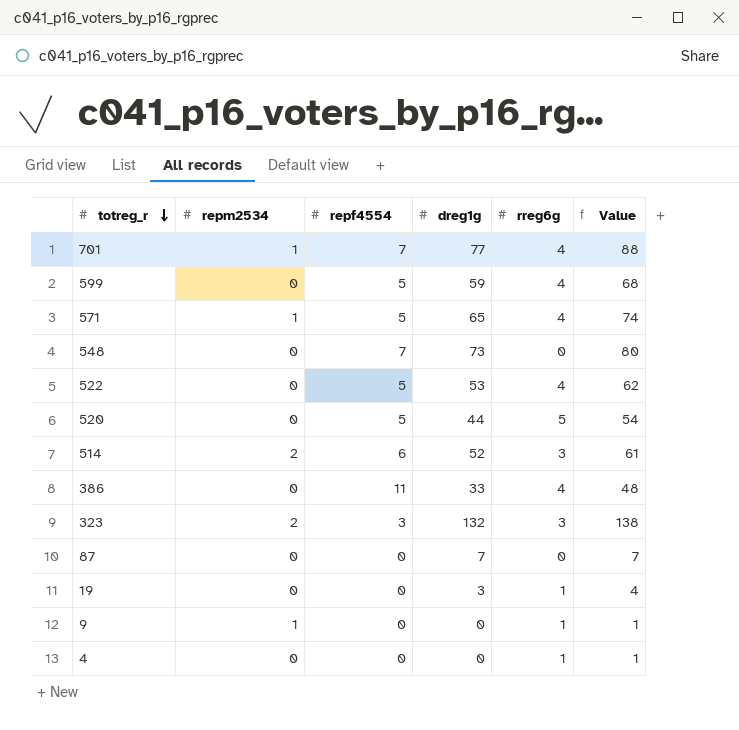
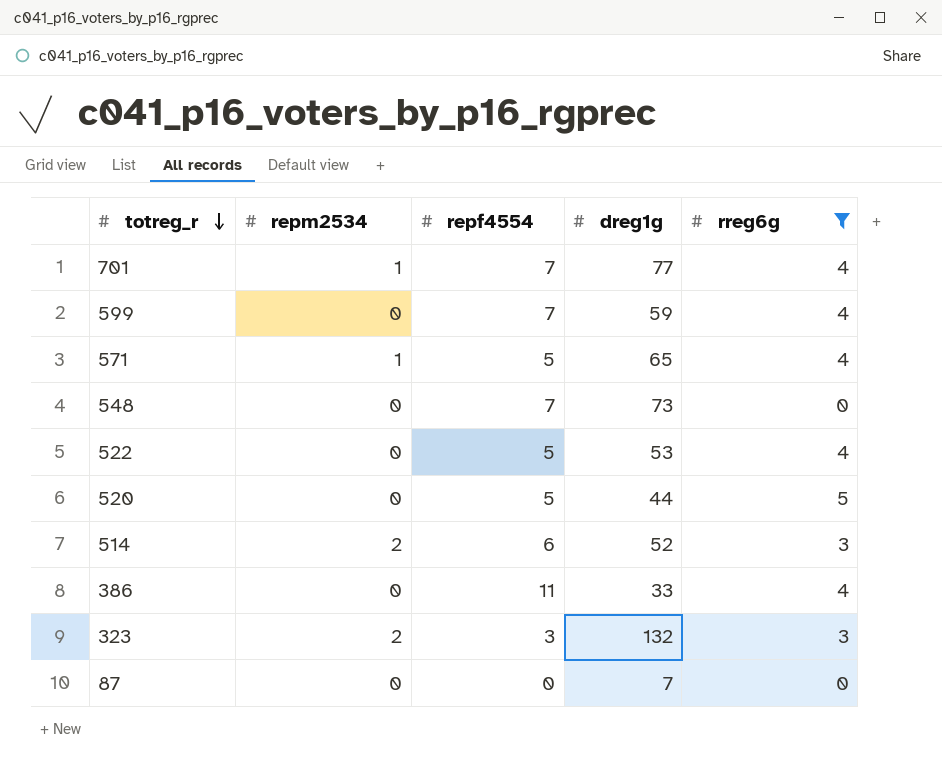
filter: none -> rreg6g != 1
column Value | formula: [repf4554] + [dreg1g] + [rreg6g] -> none
599 | repf4554: 5 -> 7

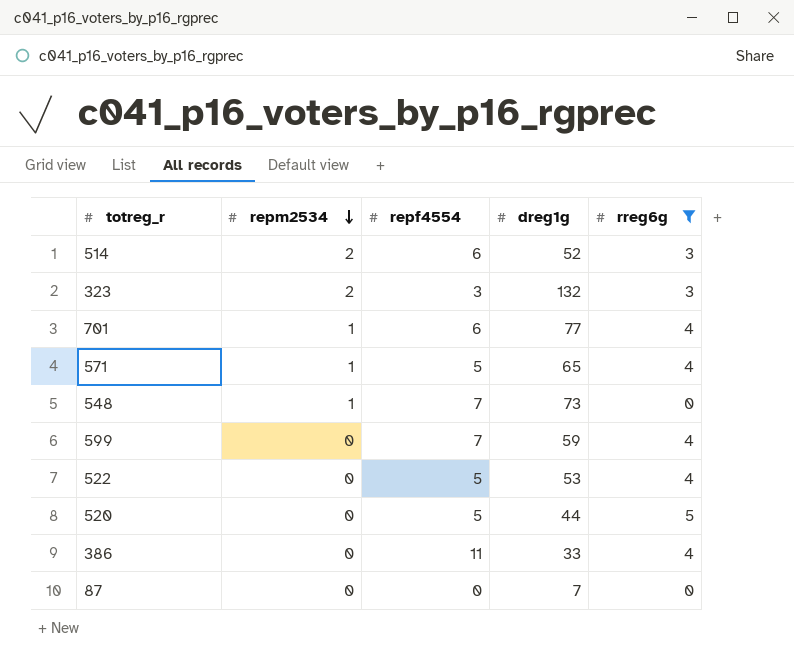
row order: totreg_r descending -> repm2534 descending
701 | repf4554: 7 -> 6
548 | repm2534: 0 -> 1

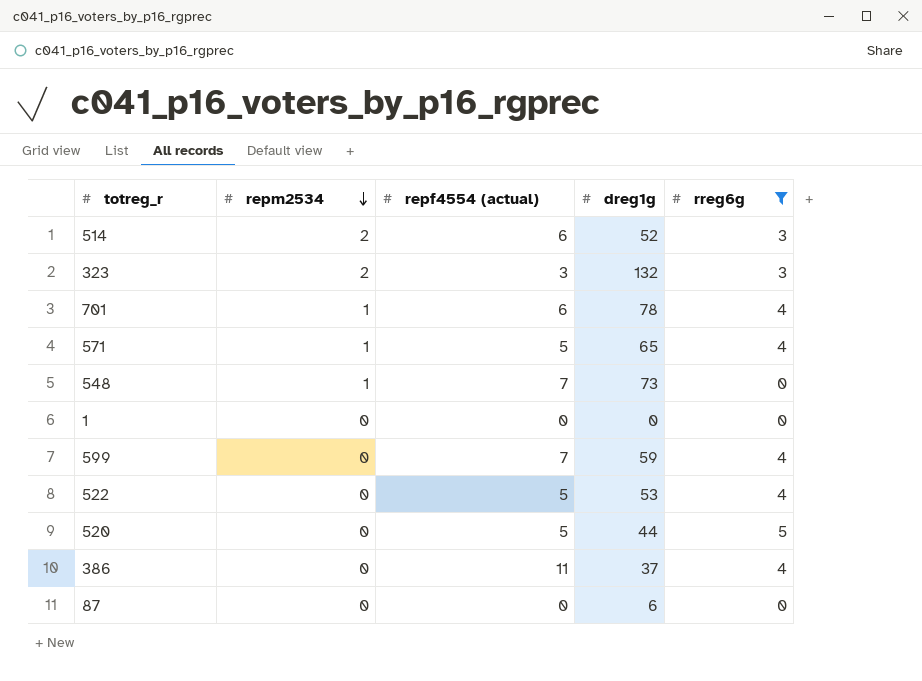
column name: repf4554 -> repf4554 (actual)
701 | dreg1g: 77 -> 78
row 1: none -> 0 | 0 | 0 | 0
386 | dreg1g: 33 -> 37
87 | dreg1g: 7 -> 6

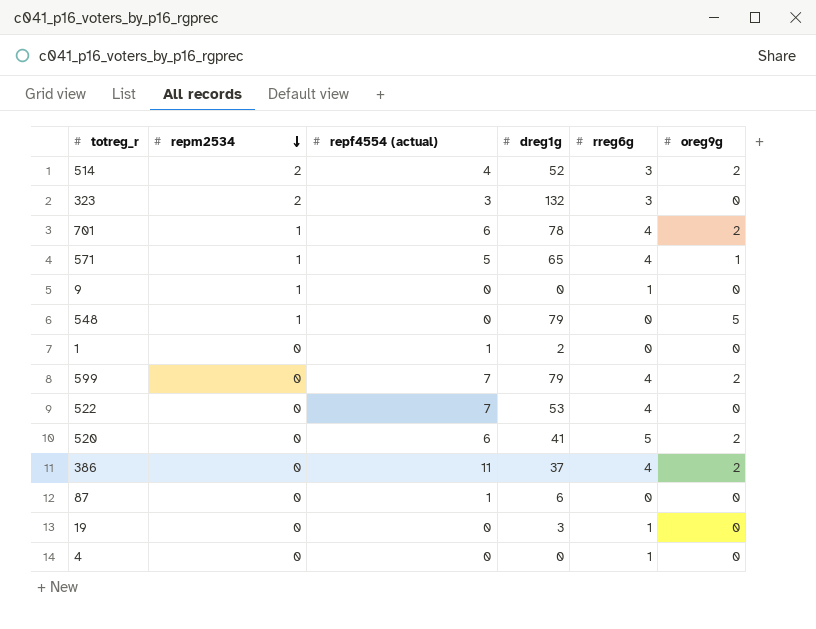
filter: rreg6g != 1 -> none
column oreg9g | position: none -> 6
514 | repf4554 (actual): 6 -> 4
548 | repf4554 (actual): 7 -> 0
548 | dreg1g: 73 -> 79
1 | repf4554 (actual): 0 -> 1
1 | dreg1g: 0 -> 2
599 | dreg1g: 59 -> 79
522 | repf4554 (actual): 5 -> 7
520 | repf4554 (actual): 5 -> 6
520 | dreg1g: 44 -> 41
87 | repf4554 (actual): 0 -> 1

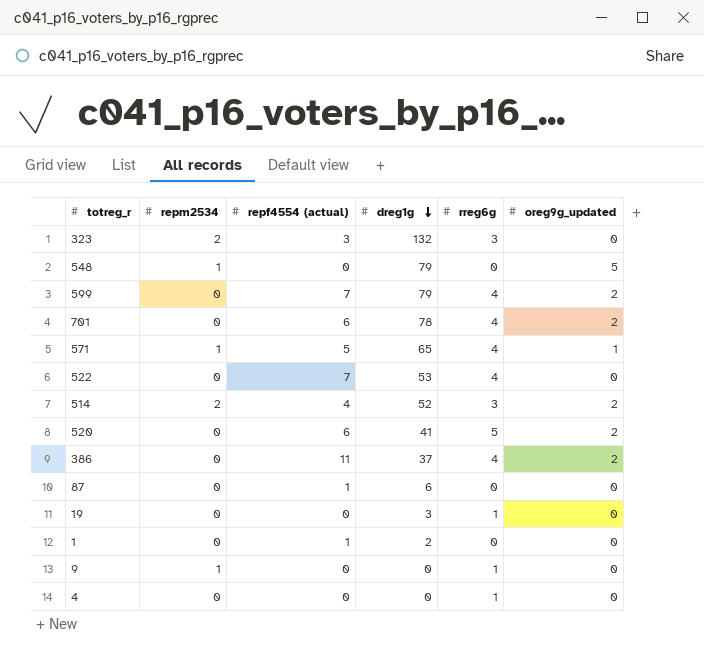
row order: repm2534 descending -> dreg1g descending
column name: oreg9g -> oreg9g_updated
701 | repm2534: 1 -> 0

